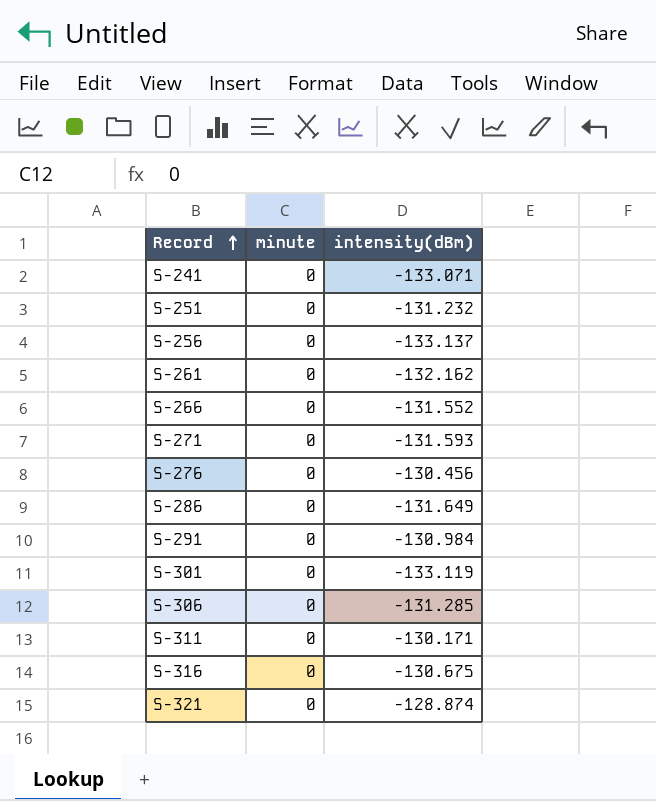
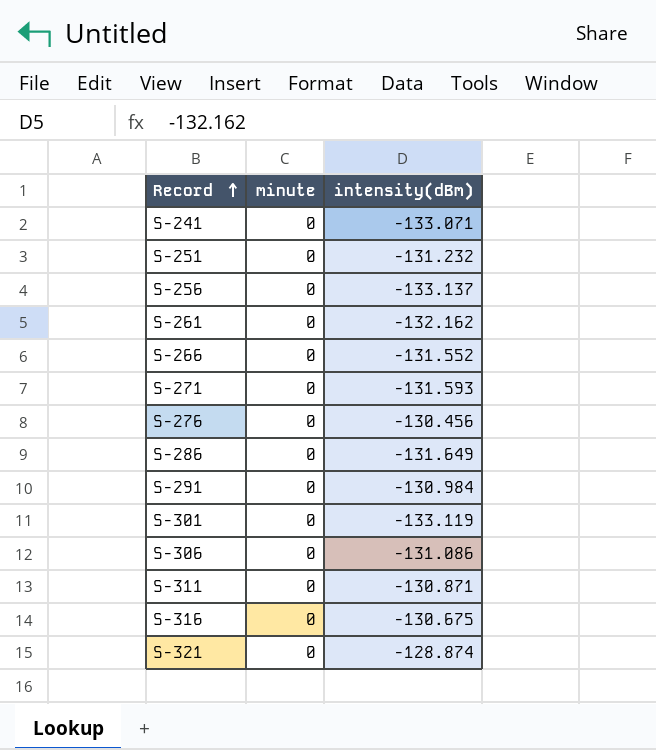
S-306 | intensity(dBm): -131.285 -> -131.086
S-311 | intensity(dBm): -130.171 -> -130.871

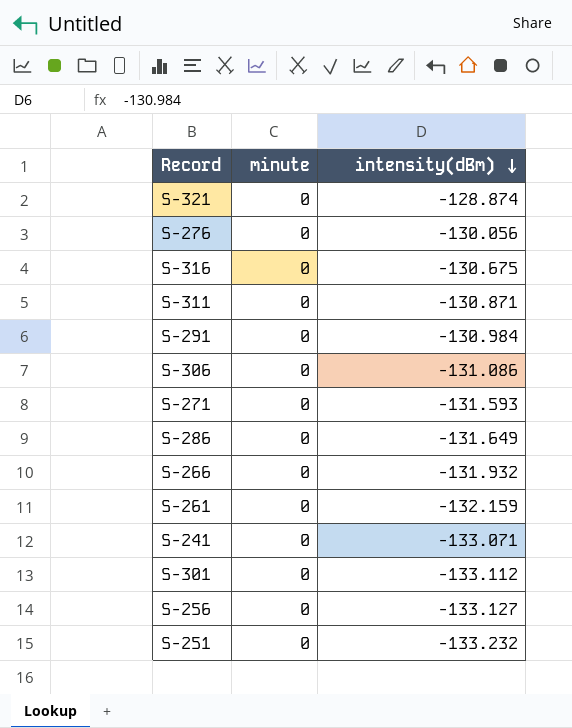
row order: Record ascending -> intensity(dBm) descending
S-276 | intensity(dBm): -130.456 -> -130.056
S-266 | intensity(dBm): -131.552 -> -131.932
S-261 | intensity(dBm): -132.162 -> -132.159
S-301 | intensity(dBm): -133.119 -> -133.112
S-256 | intensity(dBm): -133.137 -> -133.127
S-251 | intensity(dBm): -131.232 -> -133.232

